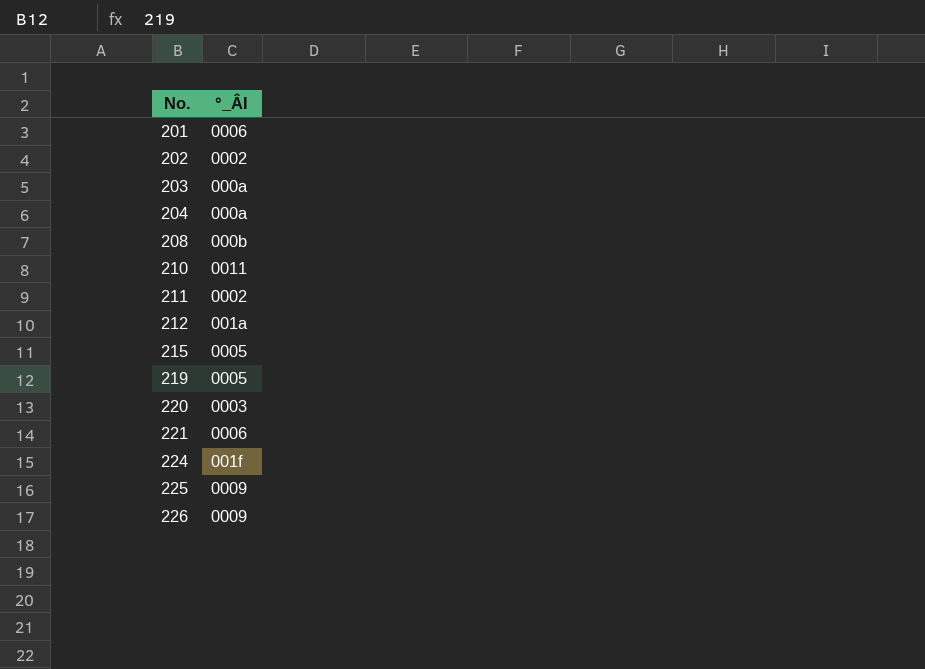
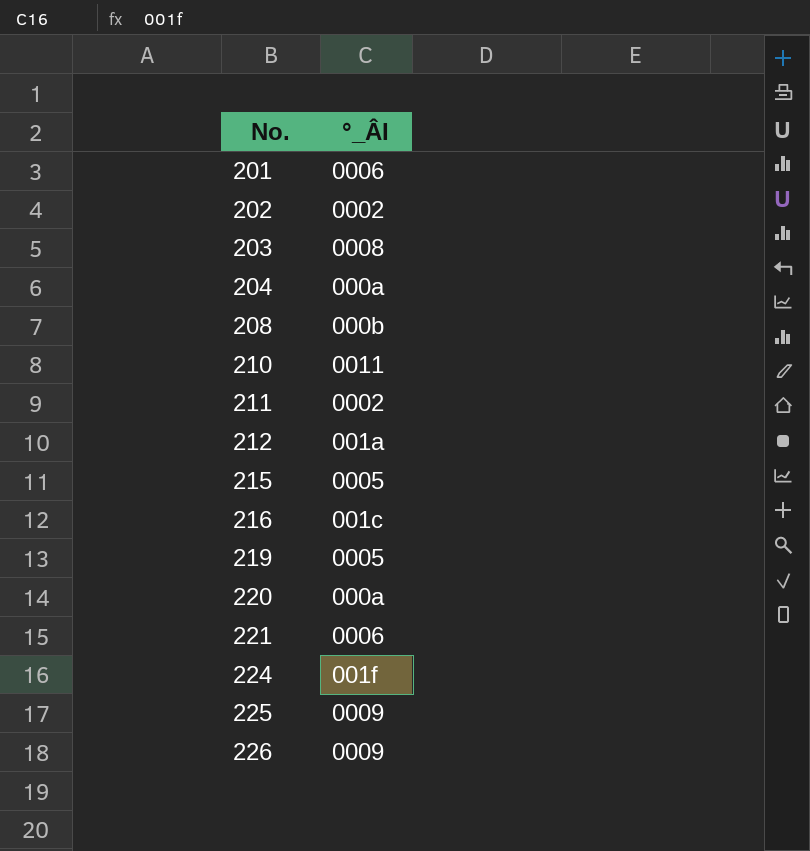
203 | °_ÂI: 000a -> 0008
row 216: none -> 001c
220 | °_ÂI: 0003 -> 000a

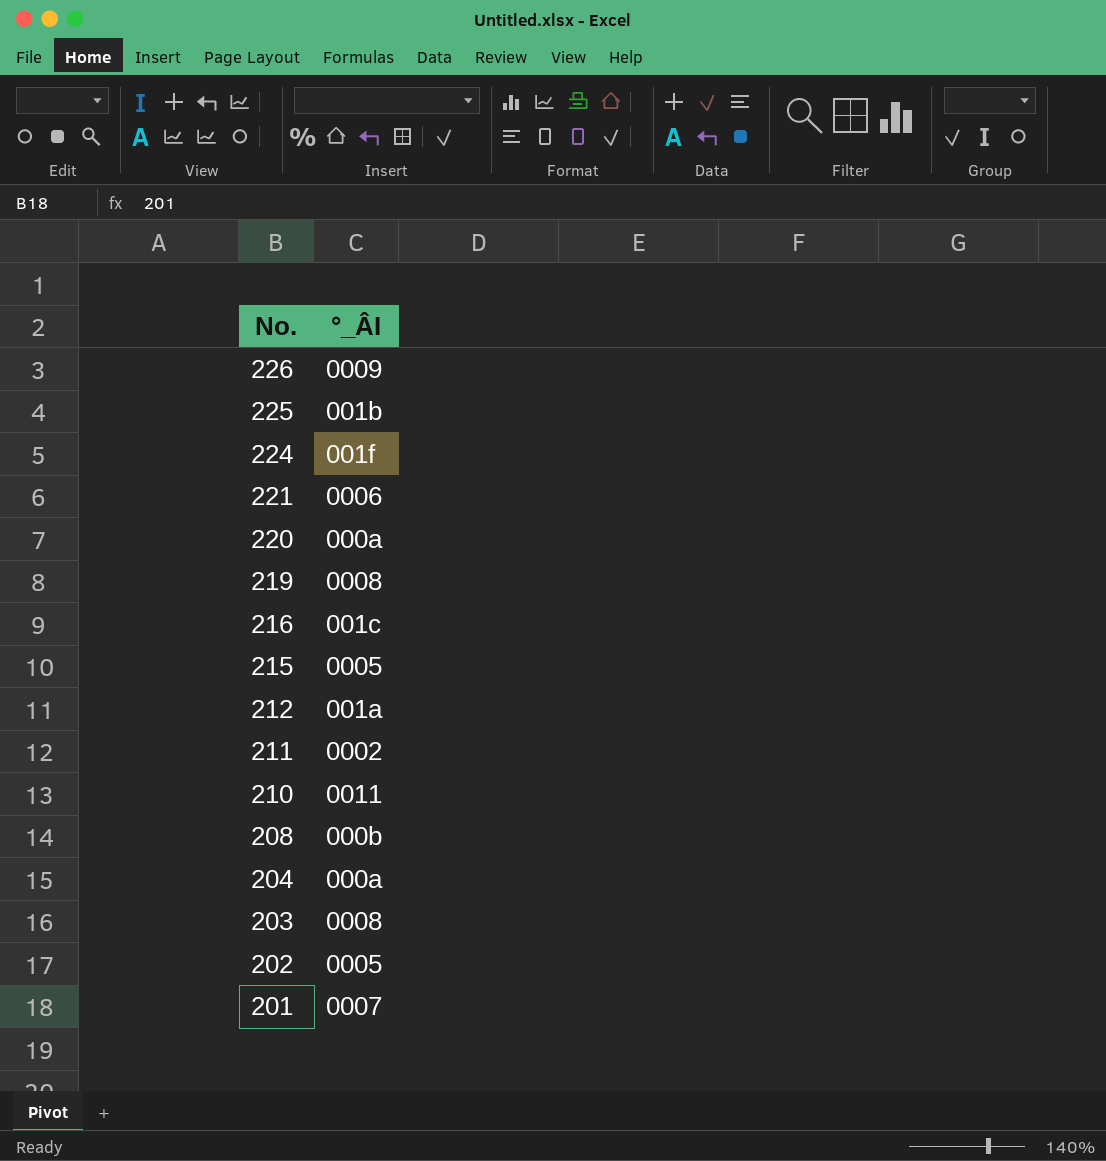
row order: No. ascending -> No. descending
225 | °_ÂI: 0009 -> 001b
219 | °_ÂI: 0005 -> 0008
202 | °_ÂI: 0002 -> 0005
201 | °_ÂI: 0006 -> 0007

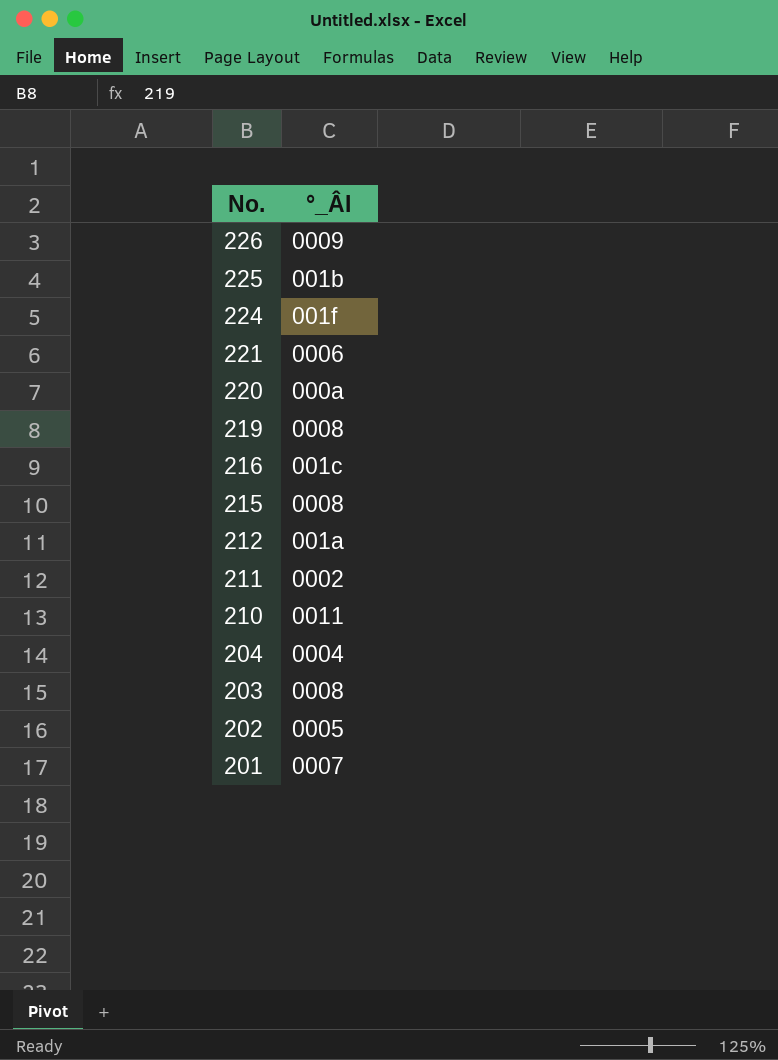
row 208: 000b -> none
215 | °_ÂI: 0005 -> 0008
204 | °_ÂI: 000a -> 0004

